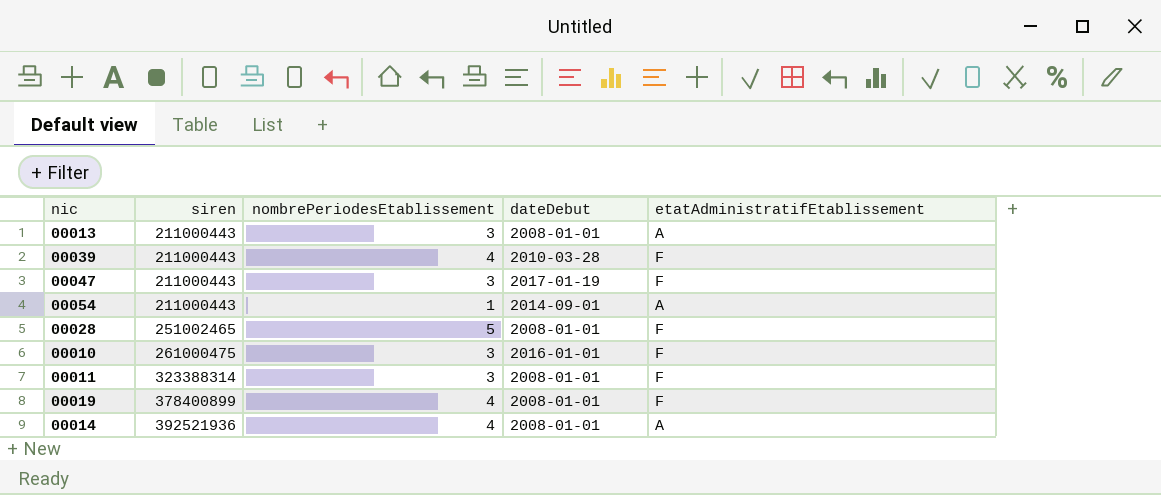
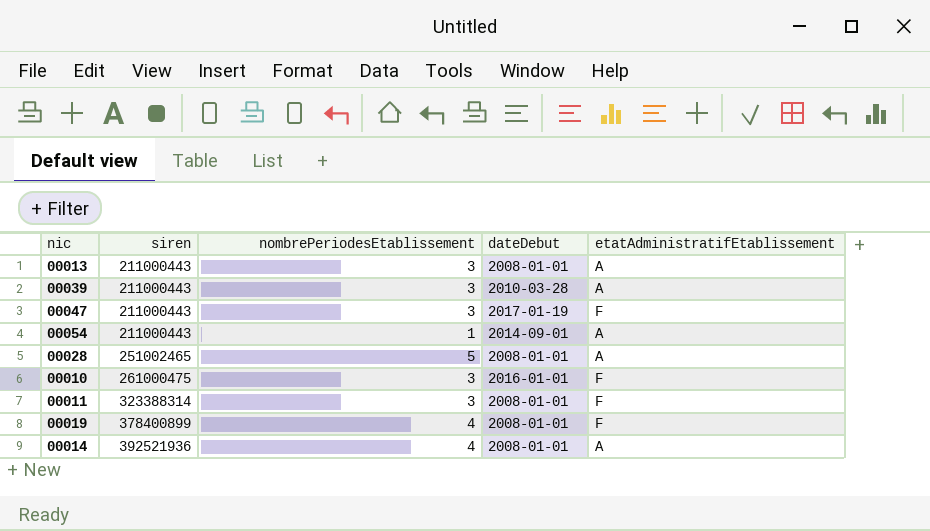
00039 | nombrePeriodesEtablissement: 4 -> 3
00039 | etatAdministratifEtablissement: F -> A
00028 | etatAdministratifEtablissement: F -> A

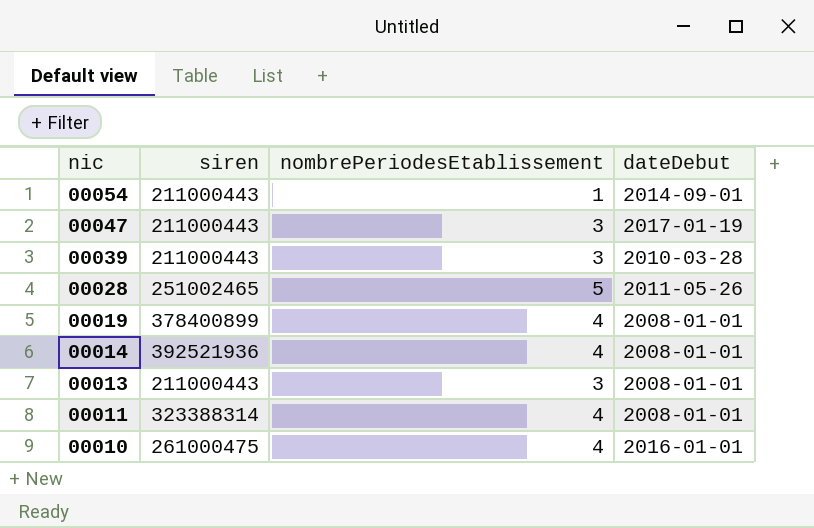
row order: siren ascending -> nic descending
column etatAdministratifEtablissement | position: 5 -> none
00028 | dateDebut: 2008-01-01 -> 2011-05-26
00011 | nombrePeriodesEtablissement: 3 -> 4
00010 | nombrePeriodesEtablissement: 3 -> 4

